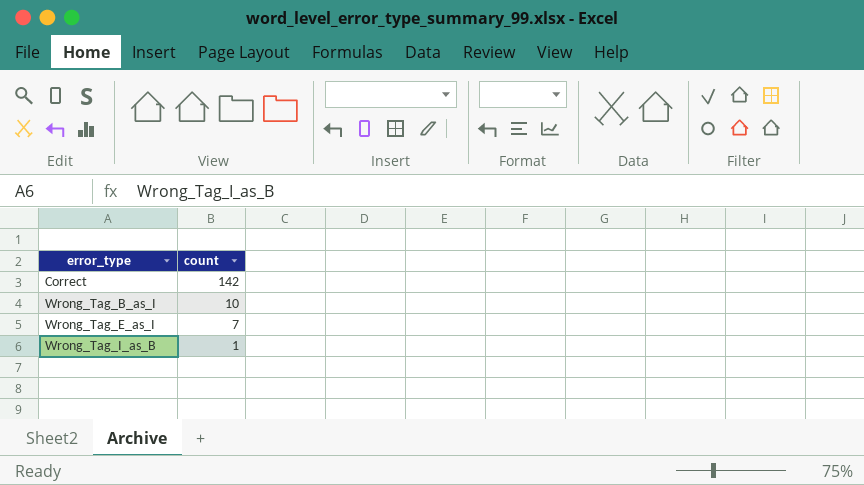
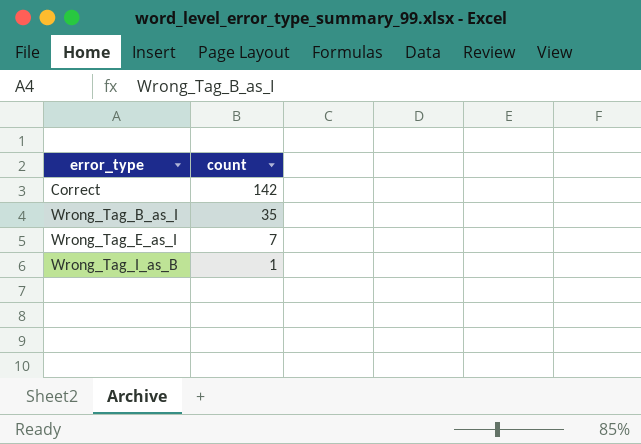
Wrong_Tag_B_as_I | count: 10 -> 35

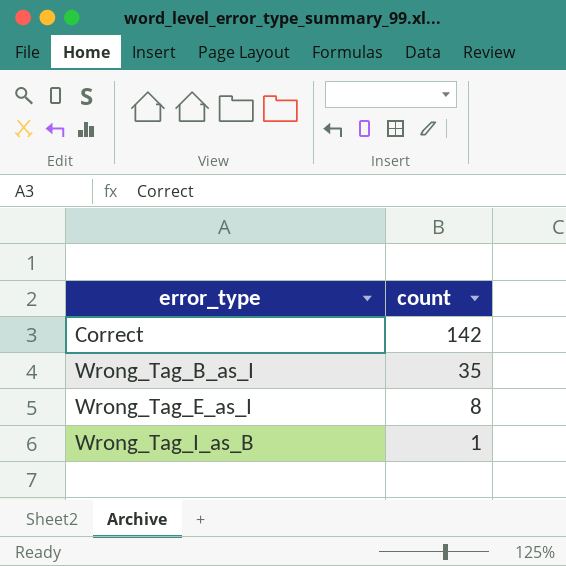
Wrong_Tag_E_as_I | count: 7 -> 8

